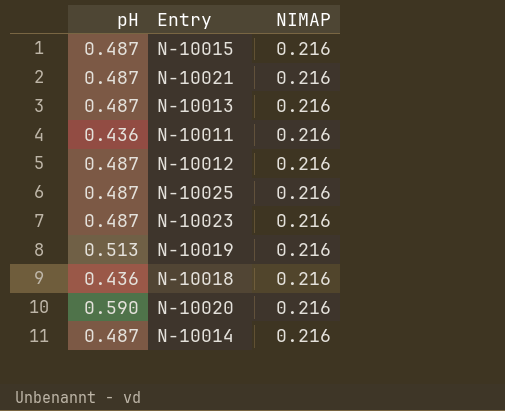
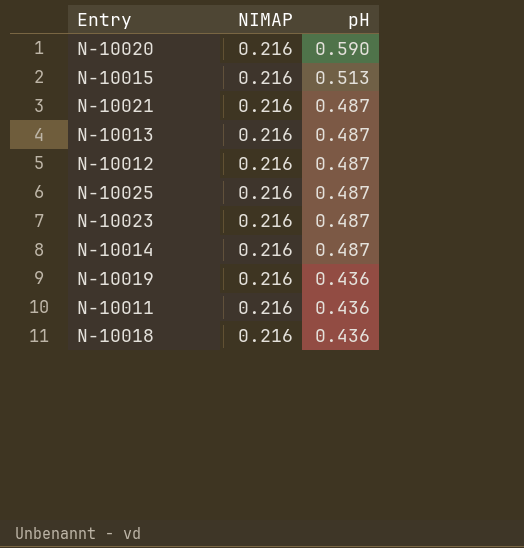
row order: none -> pH descending
column pH | position: 1 -> 3
N-10015 | pH: 0.487 -> 0.513
N-10019 | pH: 0.513 -> 0.436

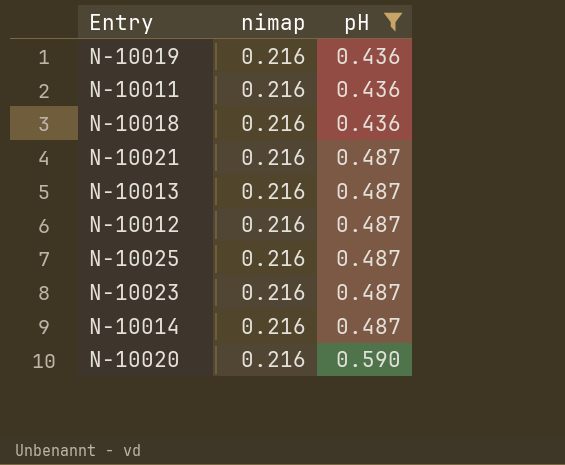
filter: none -> pH != 0.513
row order: pH descending -> pH ascending
column name: NIMAP -> nimap

